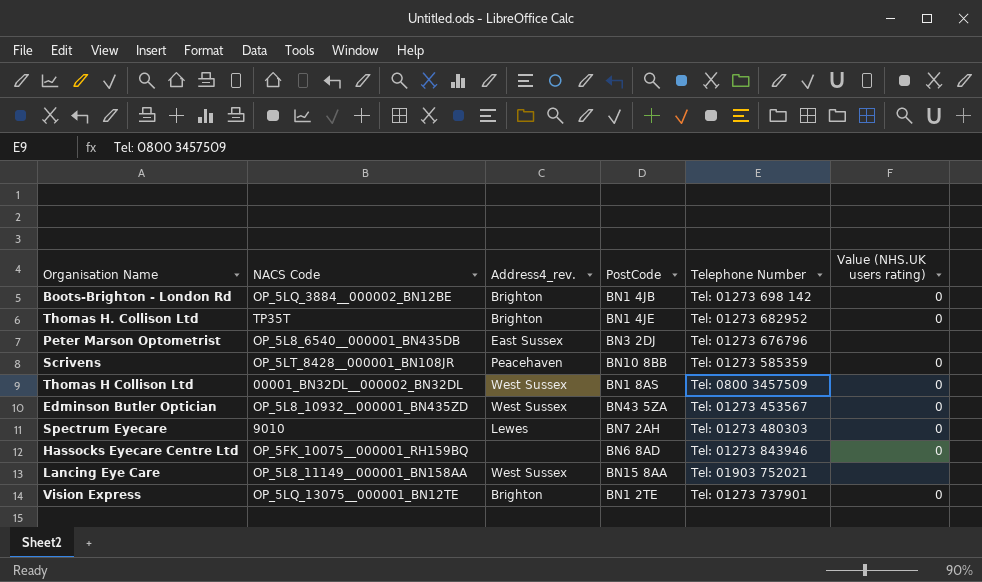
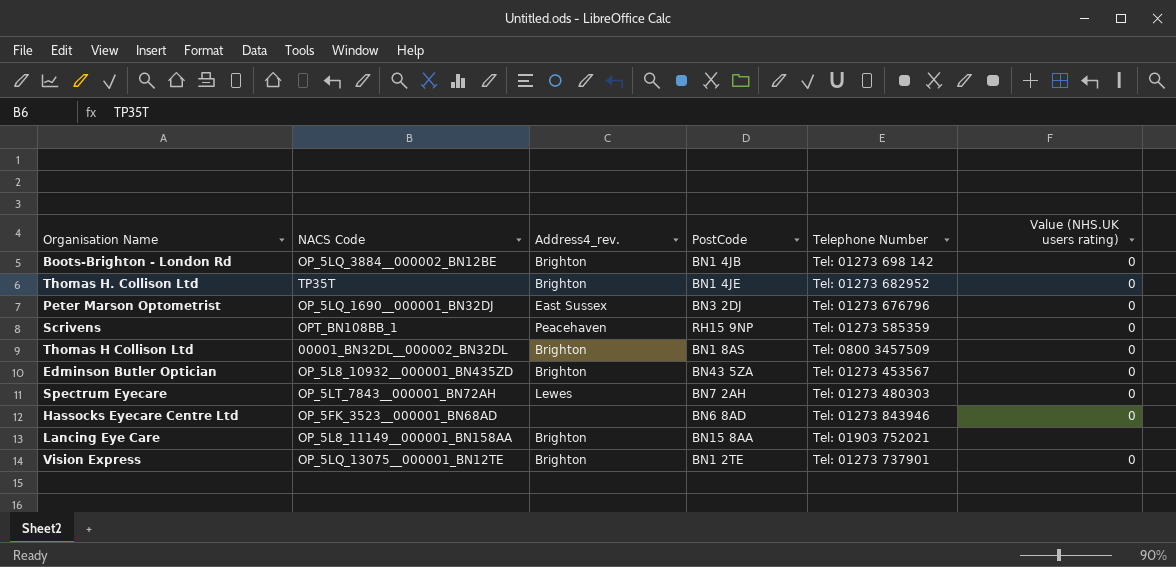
Peter Marson Optometrist | NACS Code: OP_5L8_6540__000001_BN435DB -> OP_5LQ_1690__000001_BN32DJ
Peter Marson Optometrist | Value (NHS.UK users rating): none -> 0
Scrivens | NACS Code: OP_5LT_8428__000001_BN108JR -> OPT_BN108BB_1
Scrivens | PostCode: BN10 8BB -> RH15 9NP
Thomas H Collison Ltd | Address4_rev.: West Sussex -> Brighton
Edminson Butler Optician | Address4_rev.: West Sussex -> Brighton
Spectrum Eyecare | NACS Code: 9010 -> OP_5LT_7843__000001_BN72AH
Hassocks Eyecare Centre Ltd | NACS Code: OP_5FK_10075__000001_RH159BQ -> OP_5FK_3523__000001_BN68AD
Lancing Eye Care | Address4_rev.: West Sussex -> Brighton

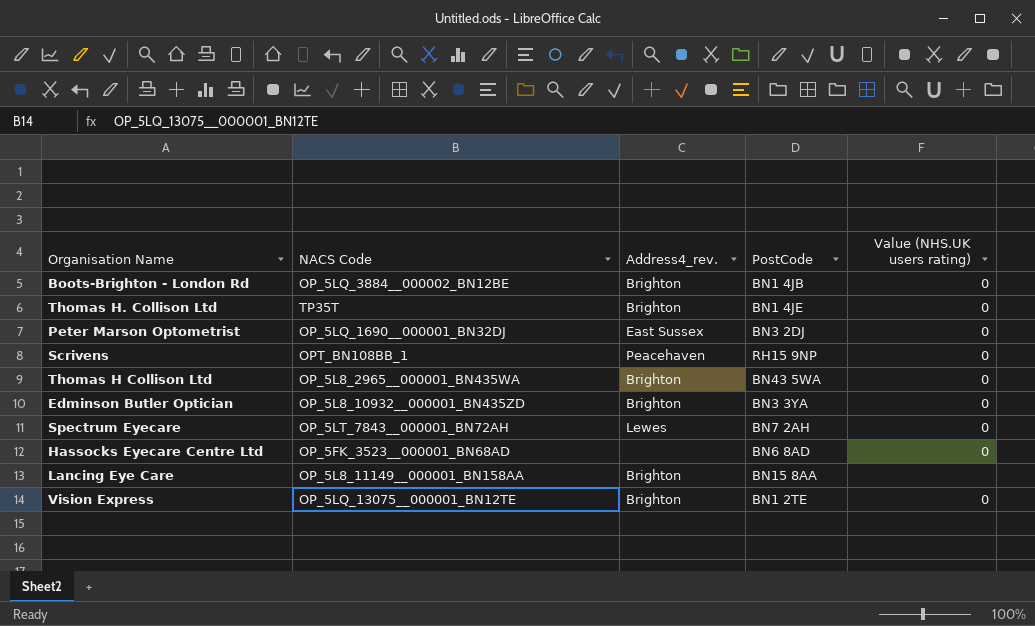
column Telephone Number | position: 5 -> none
Thomas H Collison Ltd | NACS Code: 00001_BN32DL__000002_BN32DL -> OP_5L8_2965__000001_BN435WA
Thomas H Collison Ltd | PostCode: BN1 8AS -> BN43 5WA
Edminson Butler Optician | PostCode: BN43 5ZA -> BN3 3YA

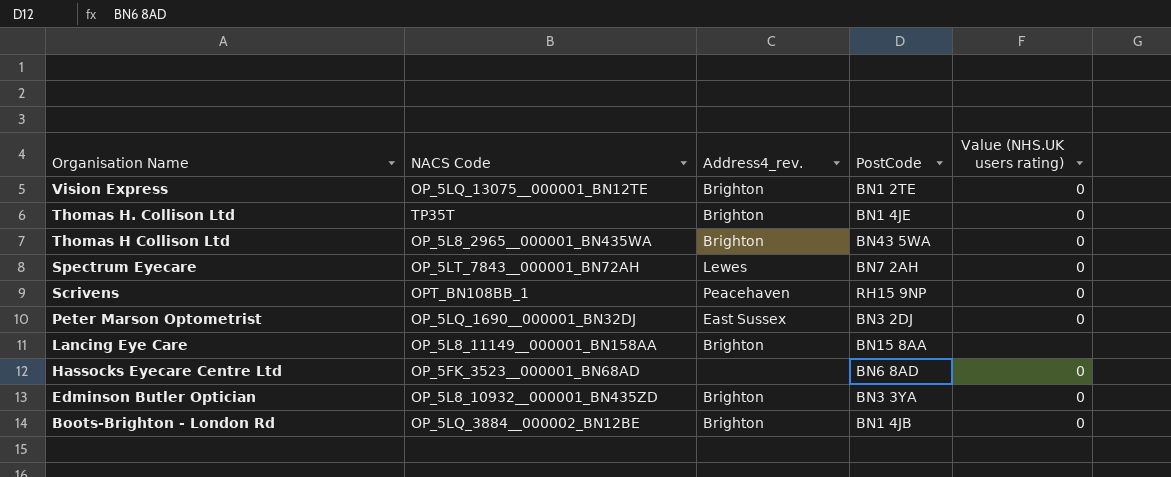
row order: none -> Organisation Name descending

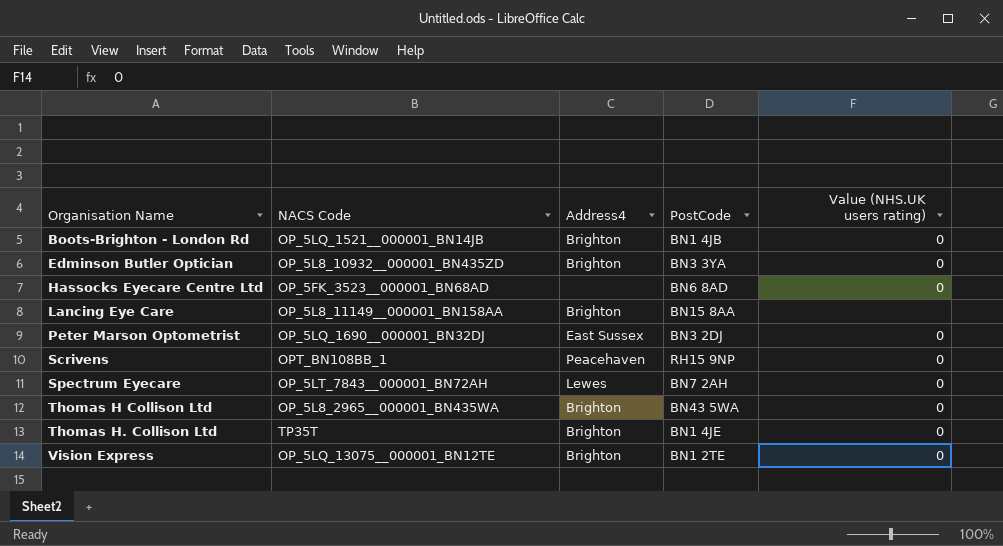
row order: Organisation Name descending -> Organisation Name ascending
column name: Address4_rev. -> Address4
Boots-Brighton - London Rd | NACS Code: OP_5LQ_3884__000002_BN12BE -> OP_5LQ_1521__000001_BN14JB

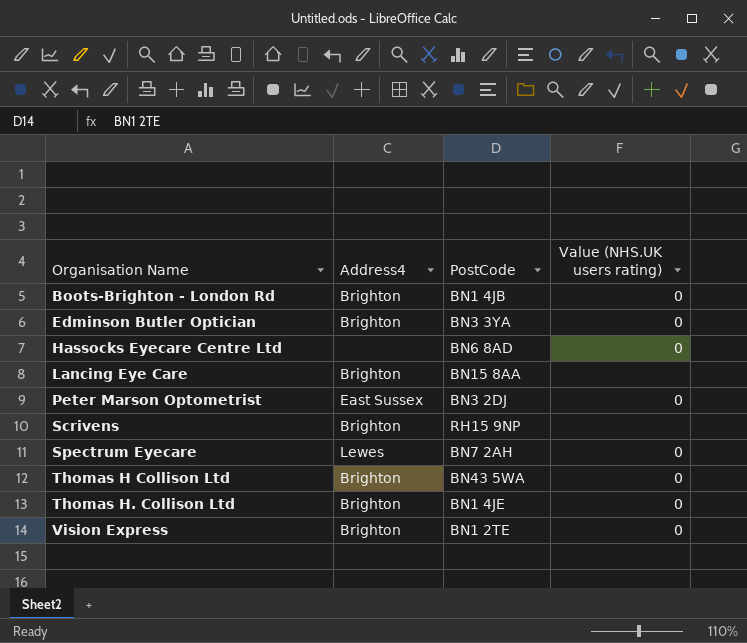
column NACS Code | position: 2 -> none
Scrivens | Address4: Peacehaven -> Brighton
Scrivens | Value (NHS.UK users rating): 0 -> none

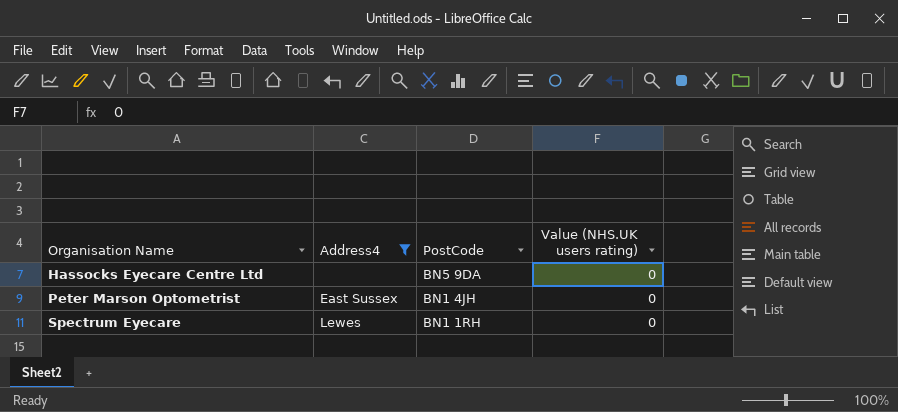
filter: none -> Address4 != Brighton
Hassocks Eyecare Centre Ltd | PostCode: BN6 8AD -> BN5 9DA
Peter Marson Optometrist | PostCode: BN3 2DJ -> BN1 4JH
Spectrum Eyecare | PostCode: BN7 2AH -> BN1 1RH

